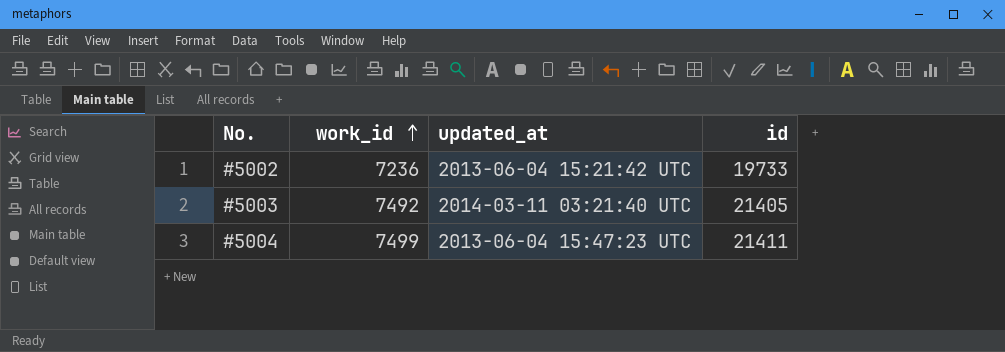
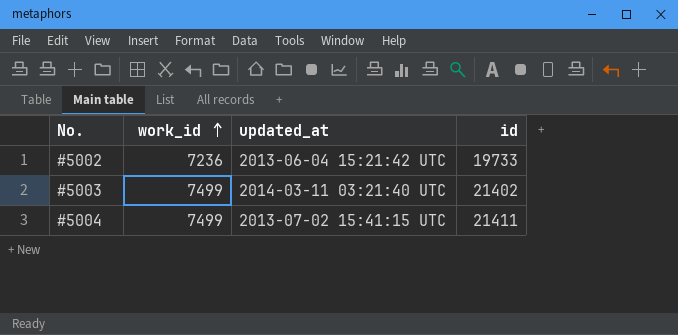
#5003 | work_id: 7492 -> 7499
#5003 | id: 21405 -> 21402
#5004 | updated_at: 2013-06-04 15:47:23 UTC -> 2013-07-02 15:41:15 UTC

